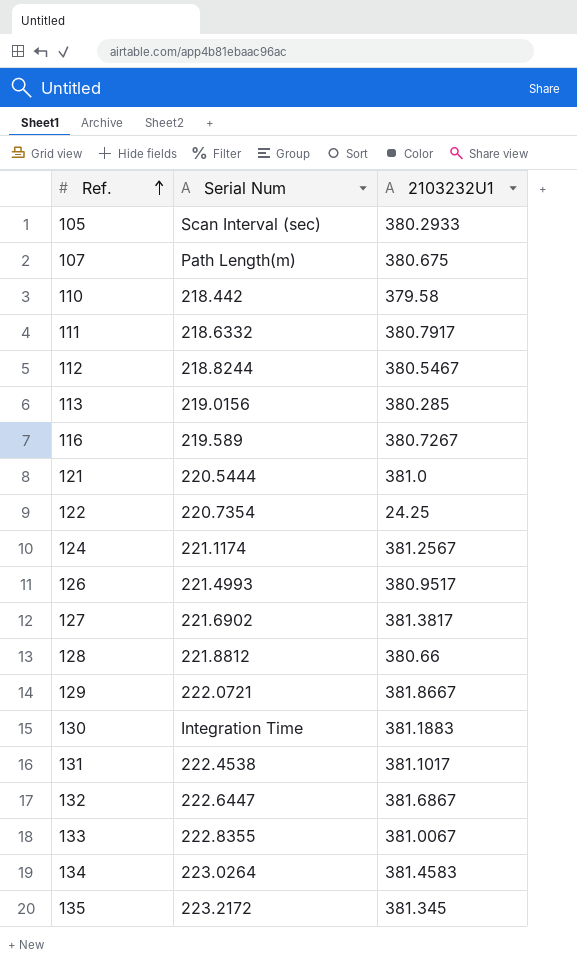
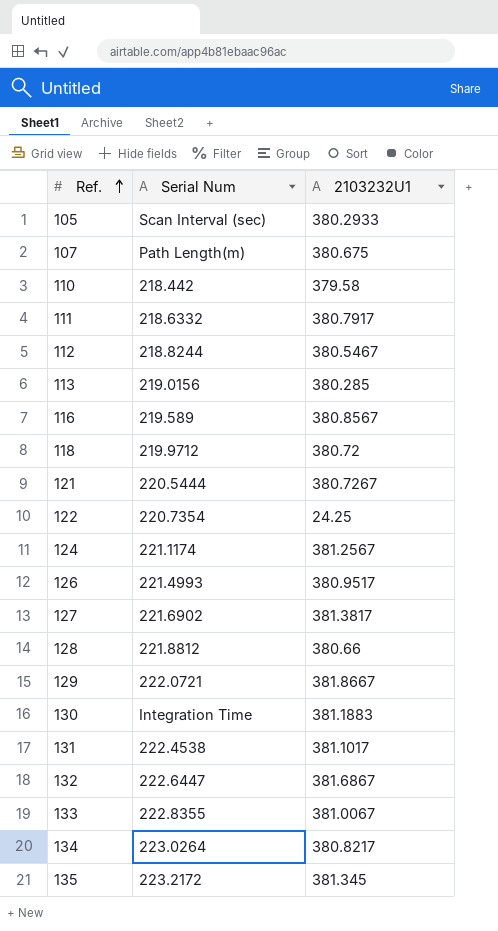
116 | 2103232U1: 380.7267 -> 380.8567
row 118: none -> 219.9712 | 380.72
121 | 2103232U1: 381.0 -> 380.7267
134 | 2103232U1: 381.4583 -> 380.8217

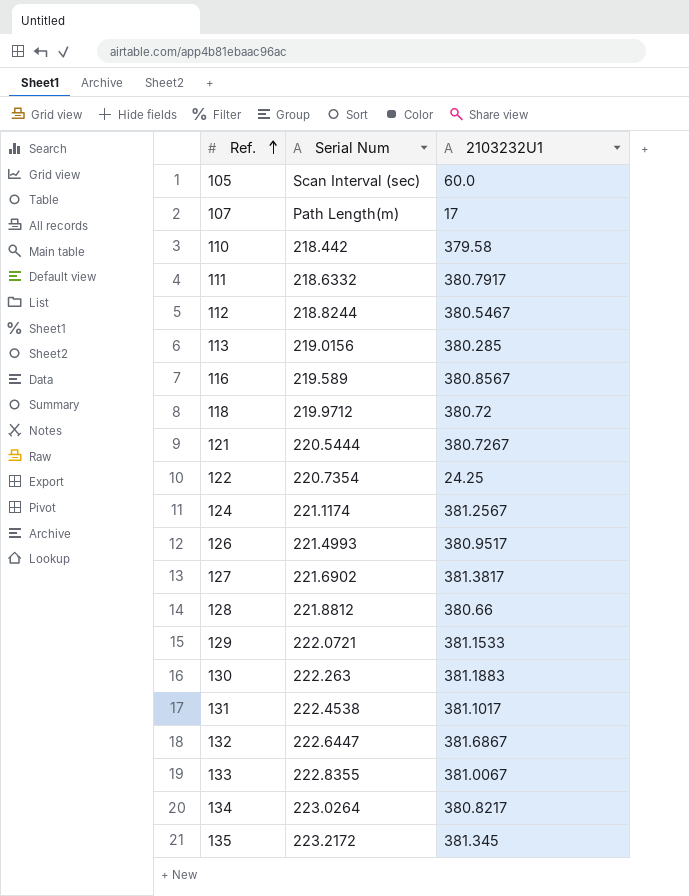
105 | 2103232U1: 380.2933 -> 60.0
107 | 2103232U1: 380.675 -> 17
129 | 2103232U1: 381.8667 -> 381.1533
130 | Serial Num: Integration Time -> 222.263

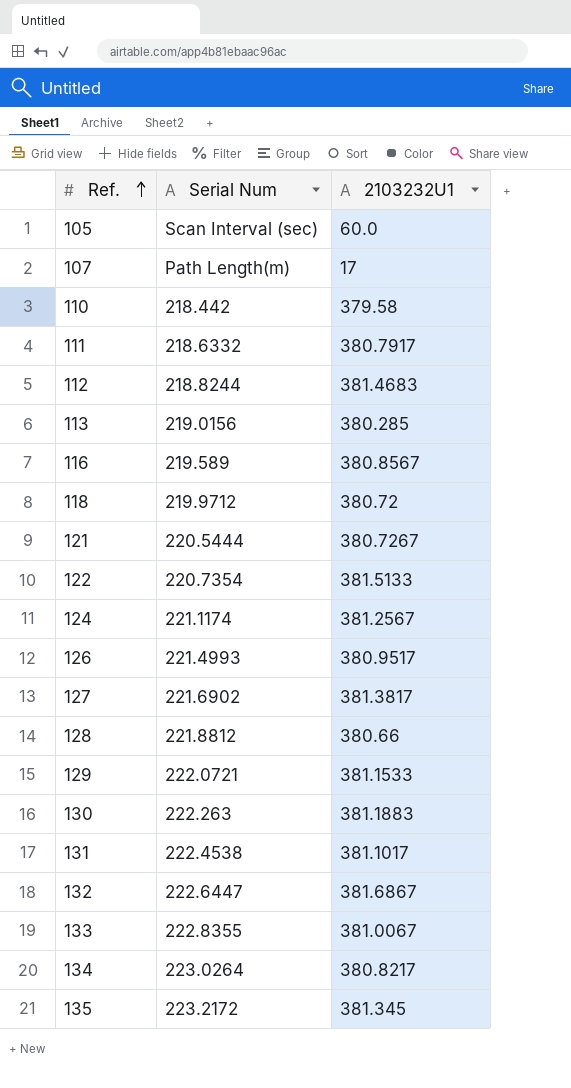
112 | 2103232U1: 380.5467 -> 381.4683
122 | 2103232U1: 24.25 -> 381.5133

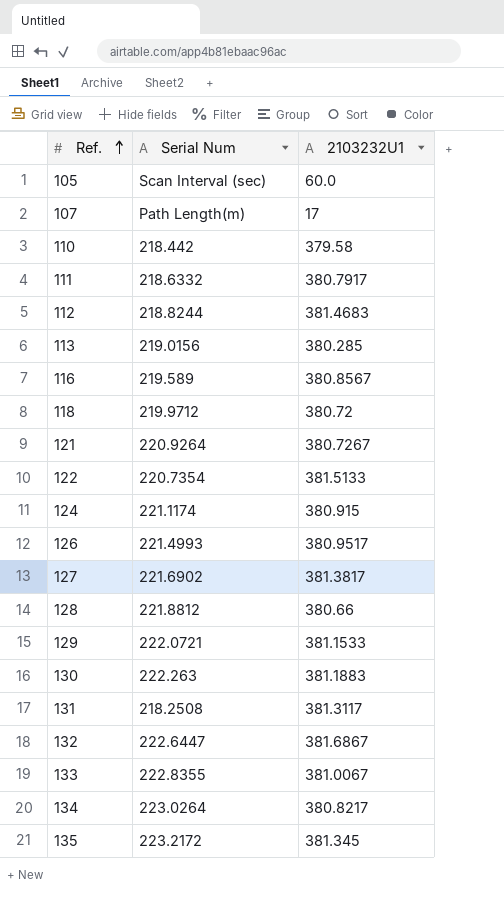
121 | Serial Num: 220.5444 -> 220.9264
124 | 2103232U1: 381.2567 -> 380.915
131 | Serial Num: 222.4538 -> 218.2508
131 | 2103232U1: 381.1017 -> 381.3117

